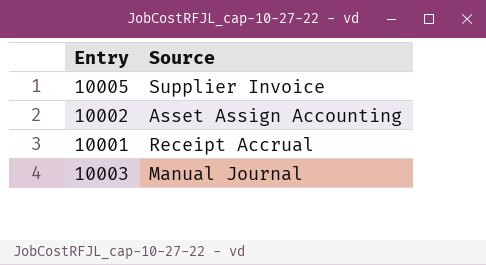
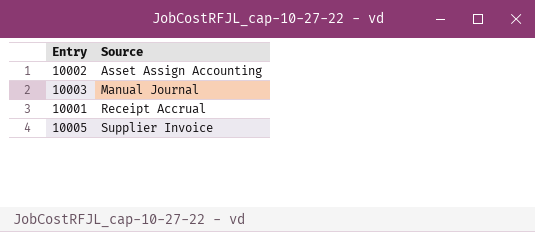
row order: none -> Source ascending

